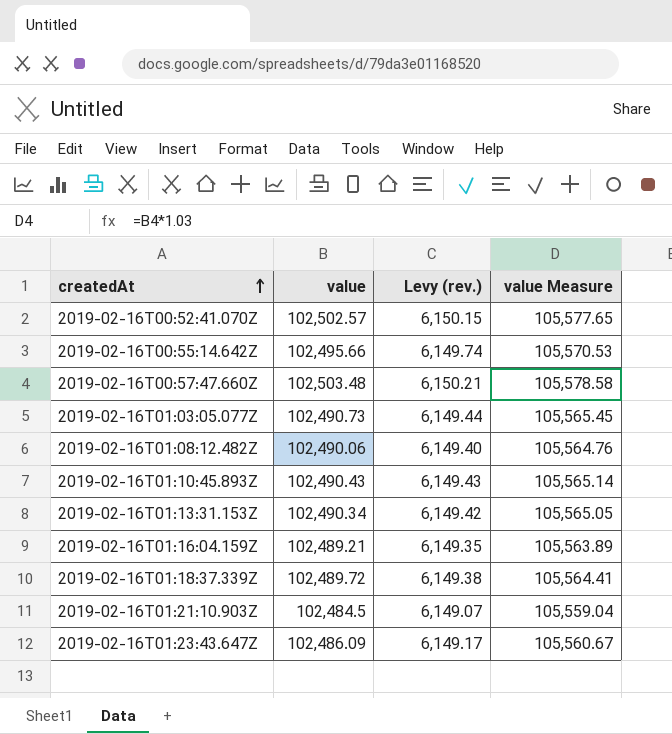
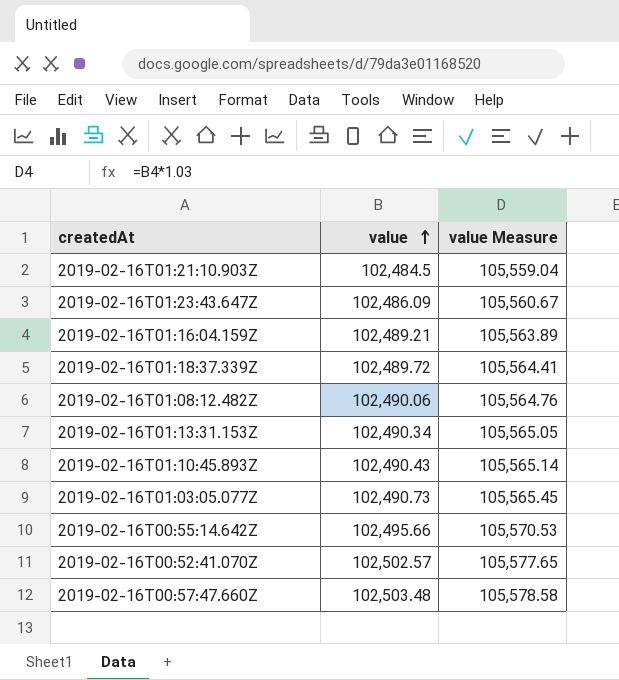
row order: createdAt ascending -> value ascending
column Levy (rev.) | formula: [value] * 0.06 -> none

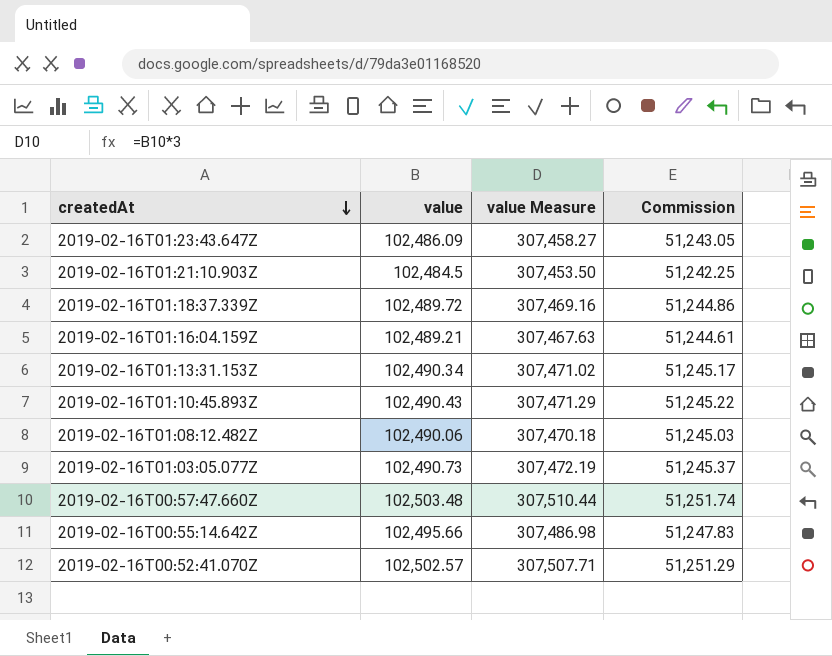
row order: value ascending -> createdAt descending
column value Measure | formula: [value] * 1.03 -> [value] * 3
column Commission | formula: none -> [value] * 0.5

